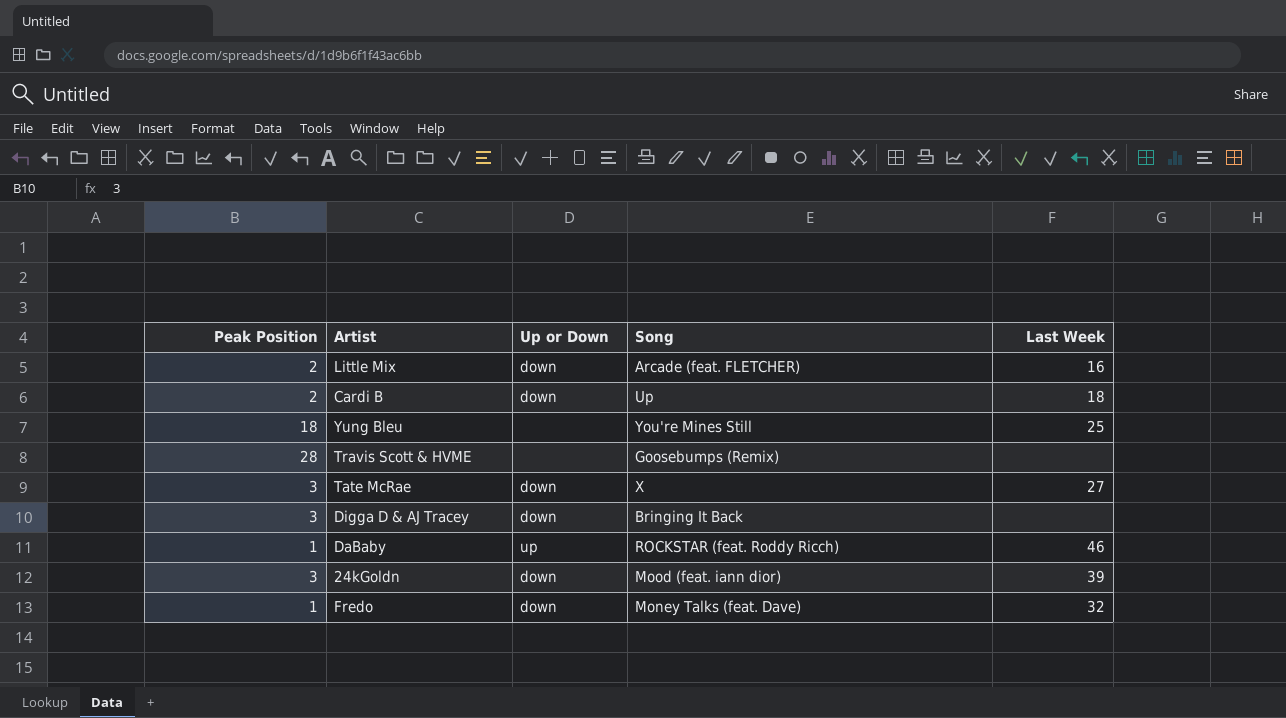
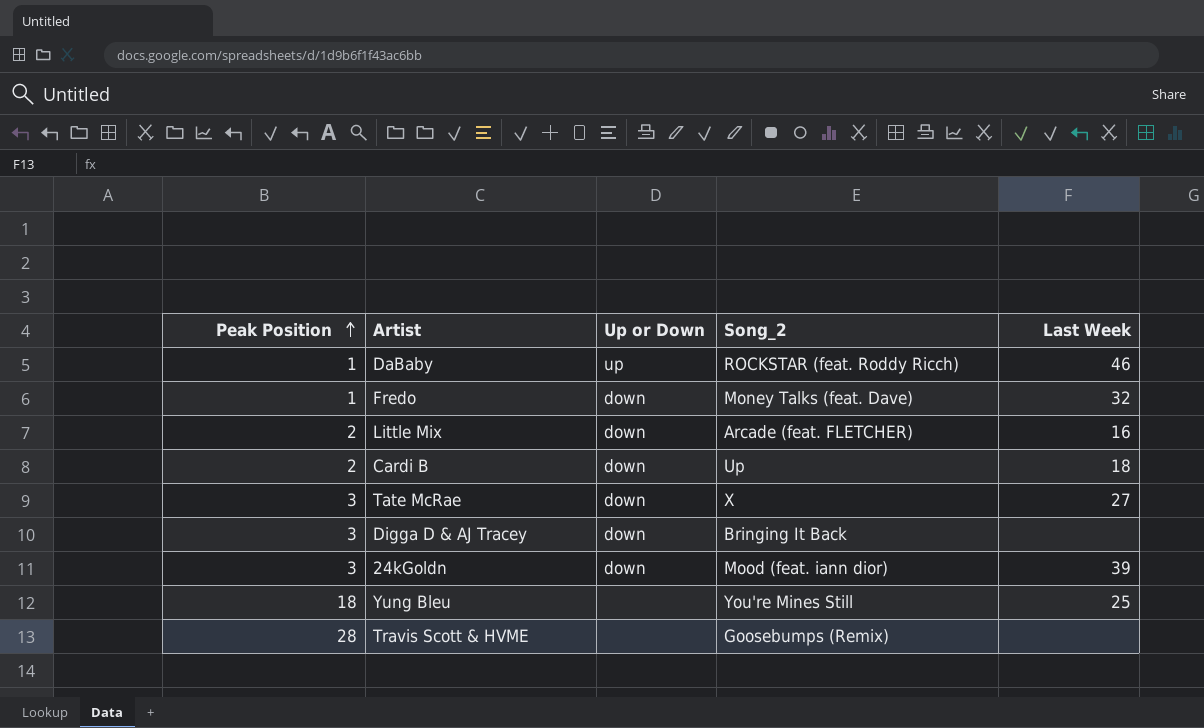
row order: none -> Peak Position ascending
column name: Song -> Song_2

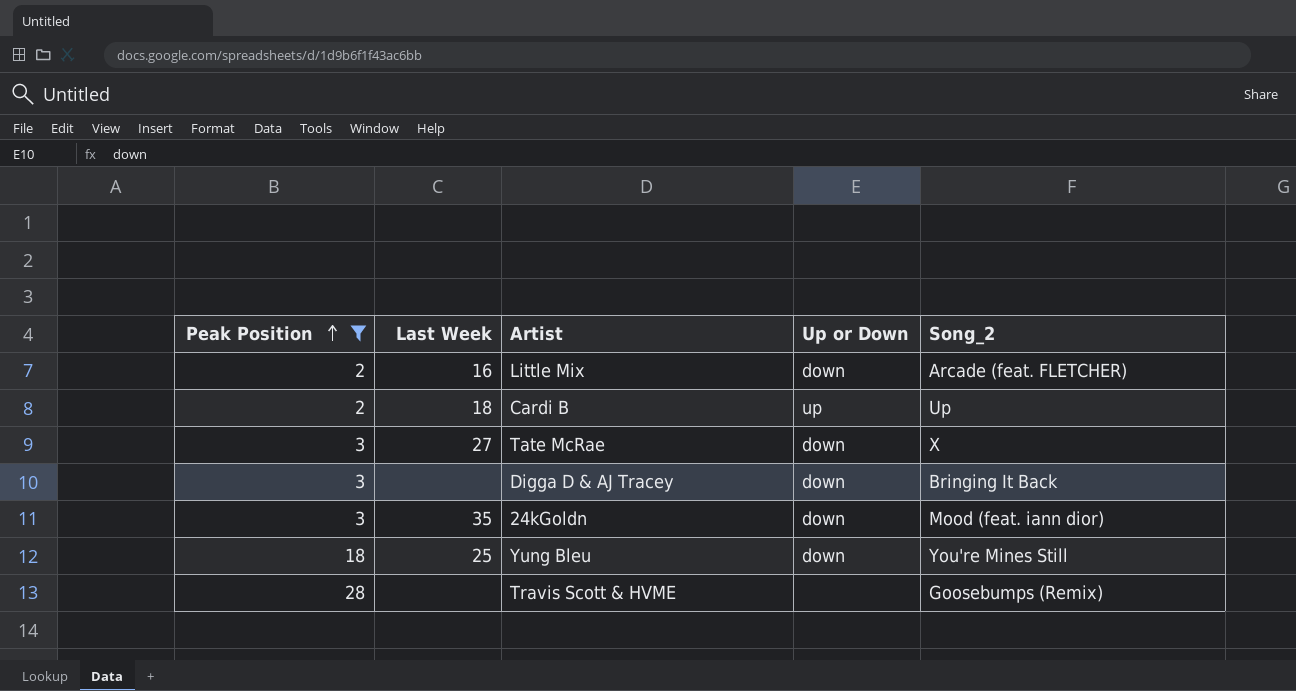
filter: none -> Peak Position != 1
column Last Week | position: 5 -> 2
Cardi B | Up or Down: down -> up
24kGoldn | Last Week: 39 -> 35
Yung Bleu | Up or Down: none -> down

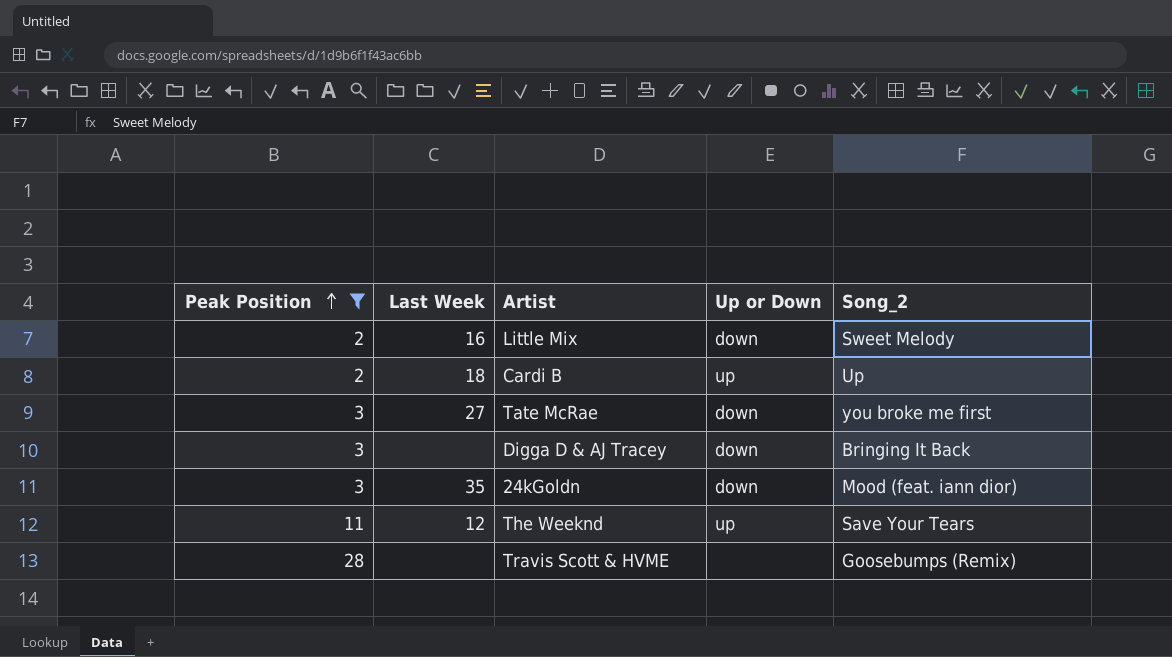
row Yung Bleu: 18 | 25 | down | You're Mines Still -> none
Little Mix | Song_2: Arcade (feat. FLETCHER) -> Sweet Melody
Tate McRae | Song_2: X -> you broke me first
row The Weeknd: none -> 11 | 12 | up | Save Your Tears

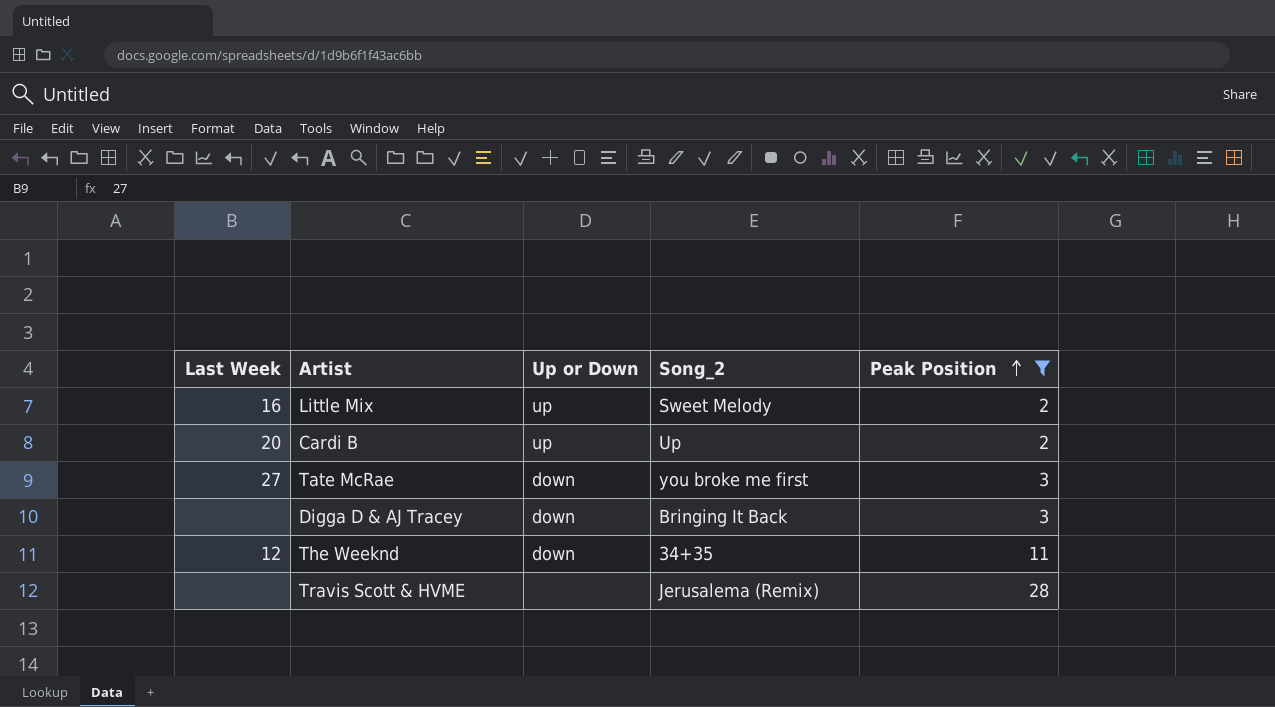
column Peak Position | position: 1 -> 5
row 24kGoldn: 3 | 35 | down | Mood (feat. iann dior) -> none
Little Mix | Up or Down: down -> up
Cardi B | Last Week: 18 -> 20
The Weeknd | Up or Down: up -> down
The Weeknd | Song_2: Save Your Tears -> 34+35
Travis Scott & HVME | Song_2: Goosebumps (Remix) -> Jerusalema (Remix)

